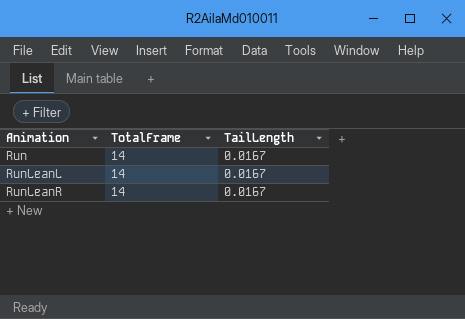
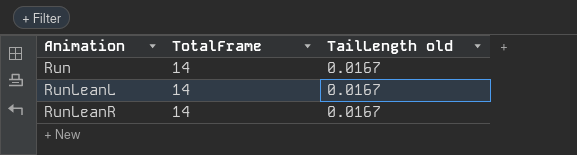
column name: TailLength -> TailLength old

